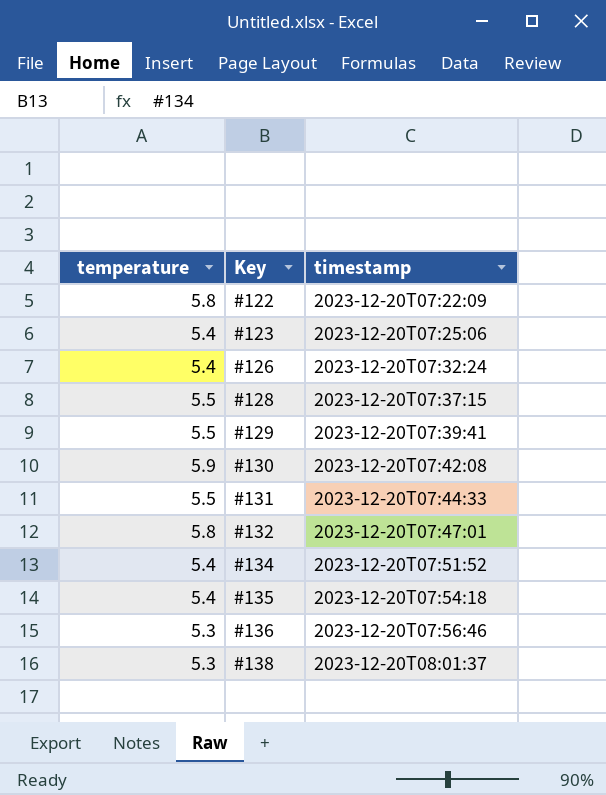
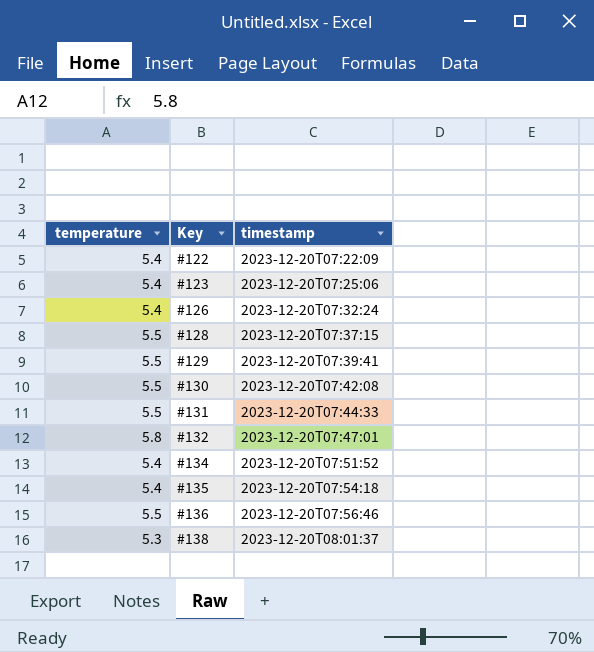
#122 | temperature: 5.8 -> 5.4
#130 | temperature: 5.9 -> 5.5
#136 | temperature: 5.3 -> 5.5

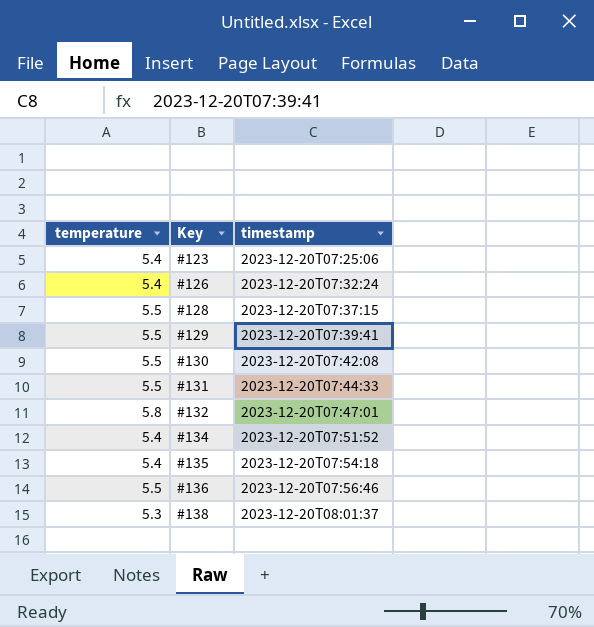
row #122: 5.4 | 2023-12-20T07:22:09 -> none

